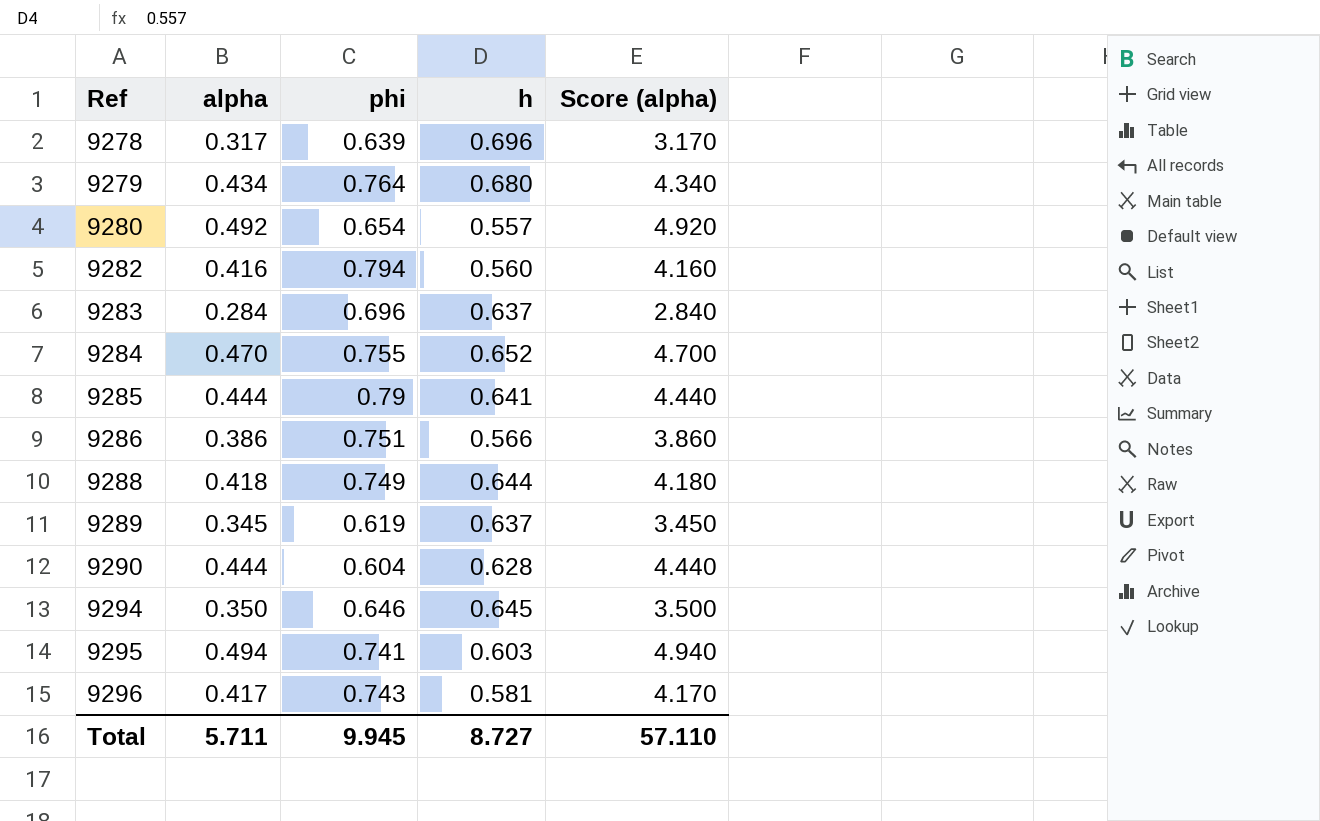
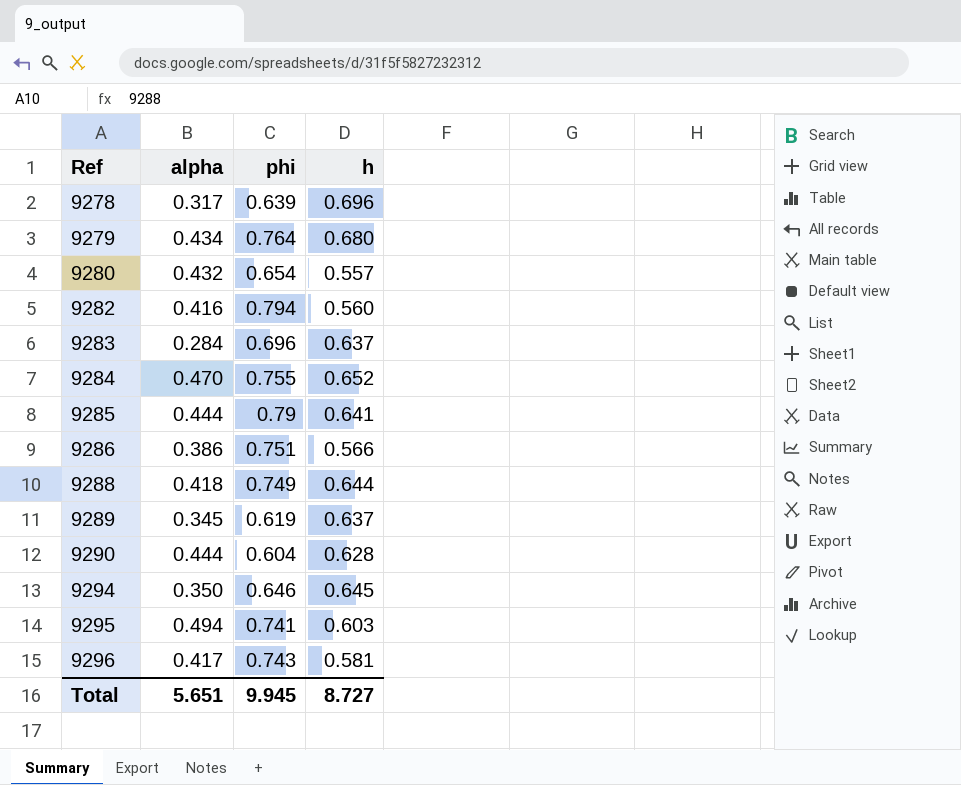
column Score (alpha) | formula: [alpha] * 10 -> none
9280 | alpha: 0.492 -> 0.432
Total | alpha: 5.711 -> 5.651

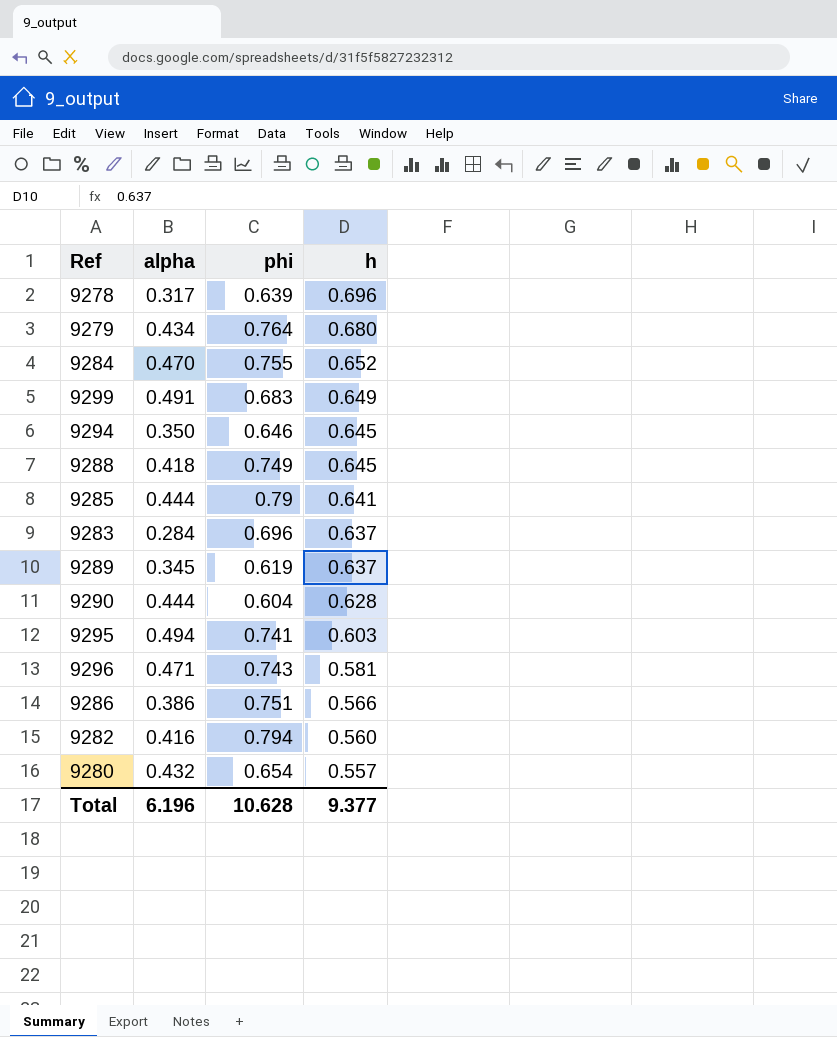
row order: Ref ascending -> h descending
row 9299: none -> 0.491 | 0.683 | 0.649
9288 | h: 0.644 -> 0.645
9296 | alpha: 0.417 -> 0.471
Total | alpha: 5.651 -> 6.196
Total | phi: 9.945 -> 10.628
Total | h: 8.727 -> 9.377

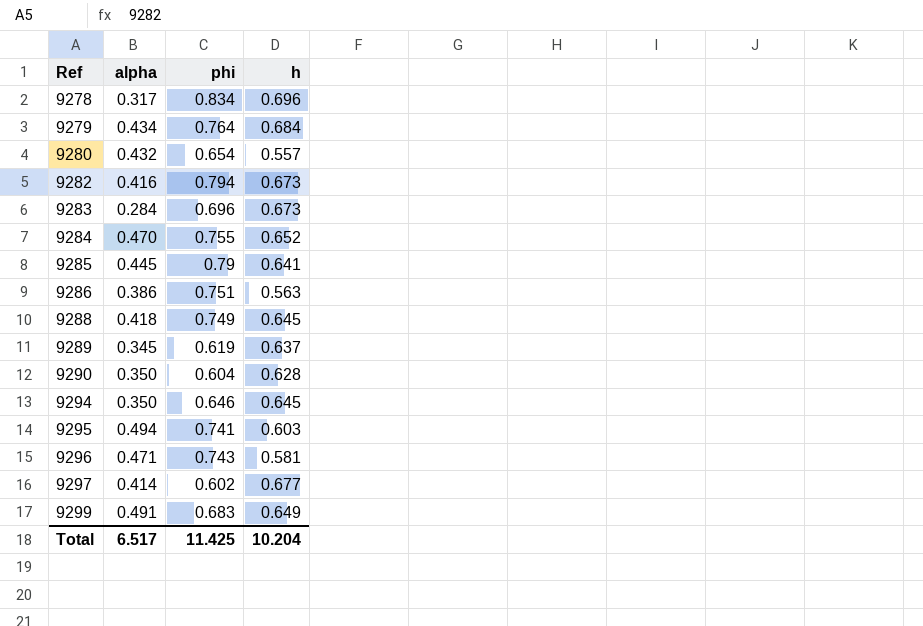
row order: h descending -> Ref ascending
9278 | phi: 0.639 -> 0.834
9279 | h: 0.680 -> 0.684
9282 | h: 0.560 -> 0.673
9283 | h: 0.637 -> 0.673
9285 | alpha: 0.444 -> 0.445
9286 | h: 0.566 -> 0.563
9290 | alpha: 0.444 -> 0.350
row 9297: none -> 0.414 | 0.602 | 0.677
Total | alpha: 6.196 -> 6.517
Total | phi: 10.628 -> 11.425
Total | h: 9.377 -> 10.204

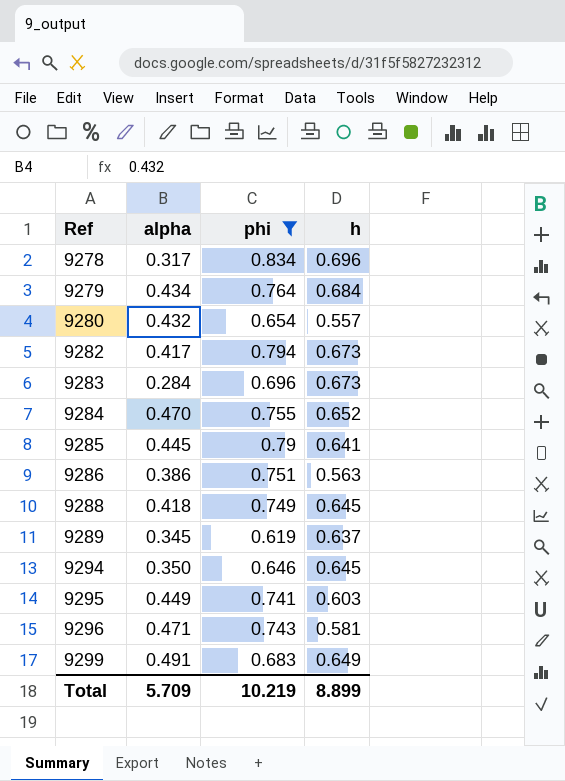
filter: none -> phi >= 0.619
9282 | alpha: 0.416 -> 0.417
9295 | alpha: 0.494 -> 0.449
Total | alpha: 6.517 -> 5.709
Total | phi: 11.425 -> 10.219
Total | h: 10.204 -> 8.899

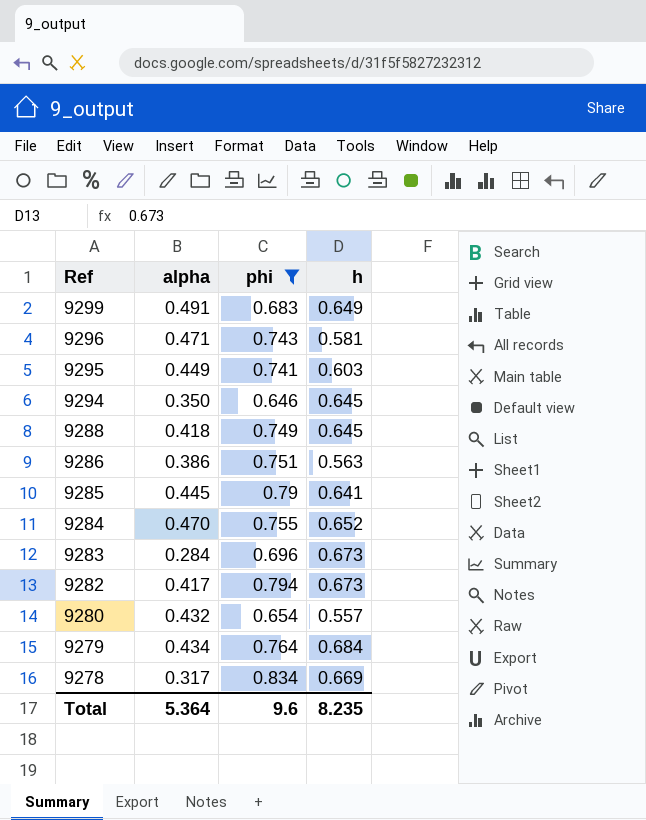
row order: Ref ascending -> Ref descending
row 9289: 0.345 | 0.619 | 0.637 -> none
9278 | h: 0.696 -> 0.669
Total | alpha: 5.709 -> 5.364
Total | phi: 10.219 -> 9.6
Total | h: 8.899 -> 8.235

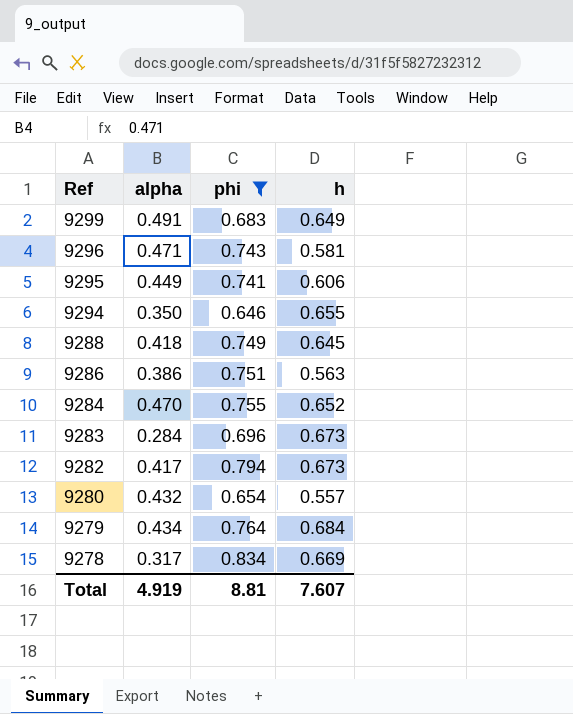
row 9285: 0.445 | 0.79 | 0.641 -> none
9295 | h: 0.603 -> 0.606
9294 | h: 0.645 -> 0.655
Total | alpha: 5.364 -> 4.919
Total | phi: 9.6 -> 8.81
Total | h: 8.235 -> 7.607

